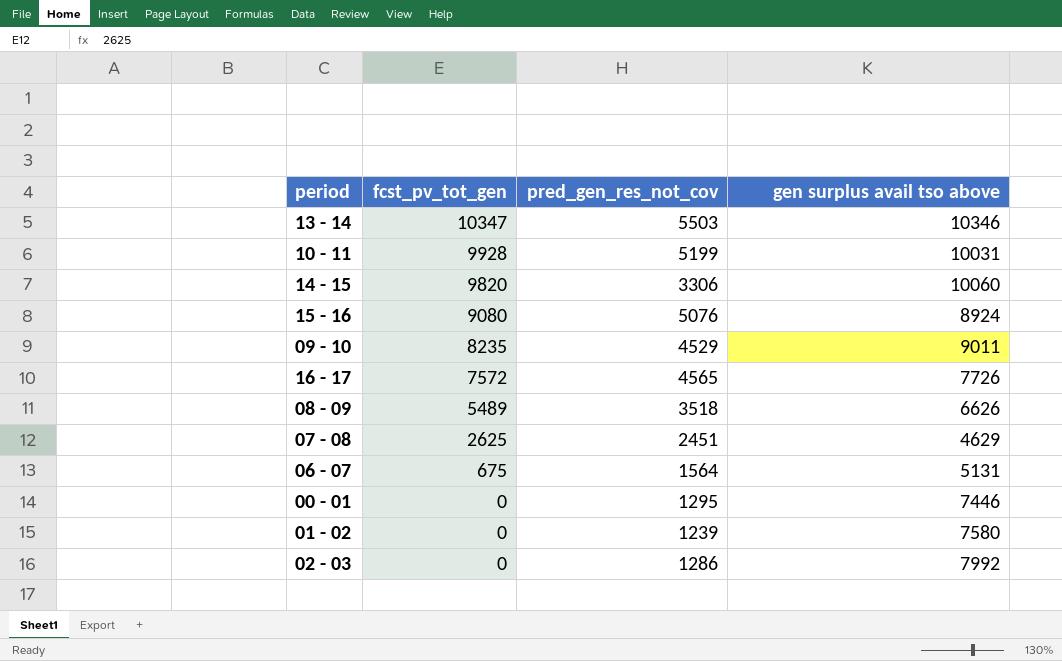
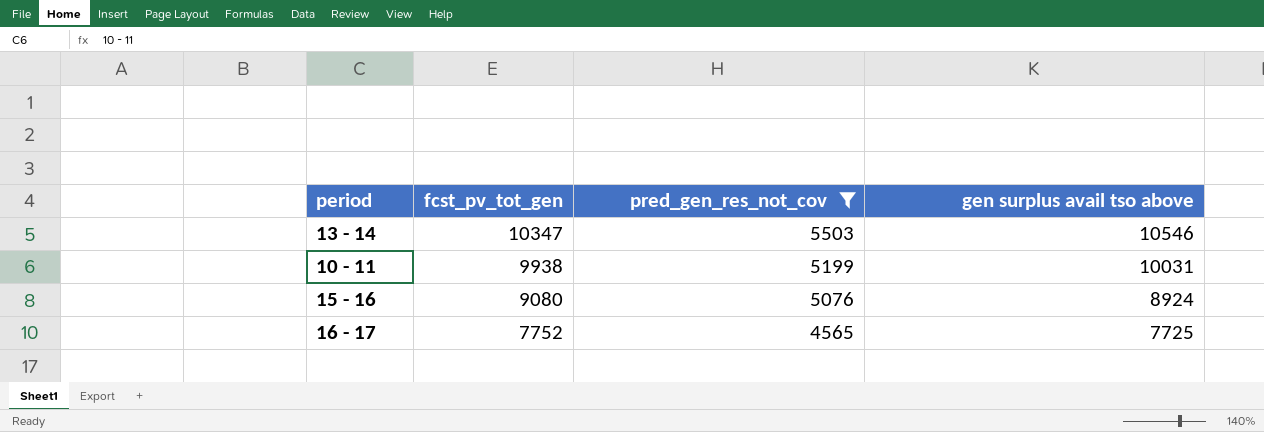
filter: none -> pred_gen_res_not_cov >= 4565
13 - 14 | gen surplus avail tso above: 10346 -> 10546
10 - 11 | fcst_pv_tot_gen: 9928 -> 9938
16 - 17 | fcst_pv_tot_gen: 7572 -> 7752
16 - 17 | gen surplus avail tso above: 7726 -> 7725

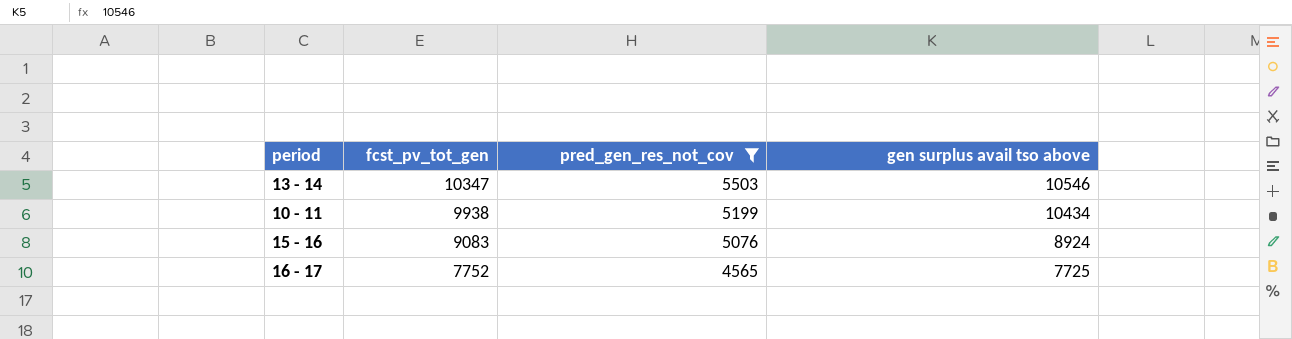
10 - 11 | gen surplus avail tso above: 10031 -> 10434
15 - 16 | fcst_pv_tot_gen: 9080 -> 9083

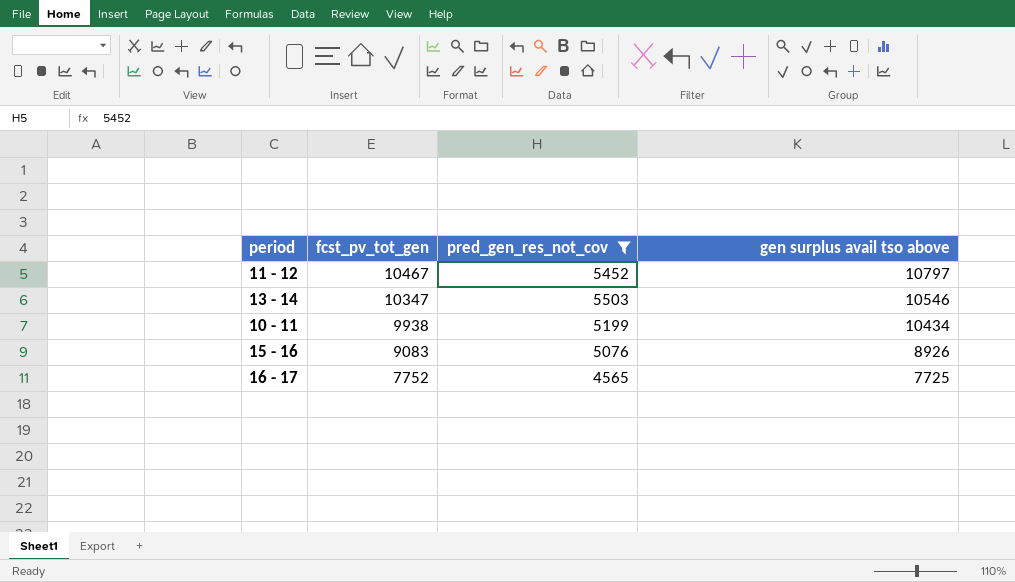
row 11 - 12: none -> 10467 | 5452 | 10797
15 - 16 | gen surplus avail tso above: 8924 -> 8926

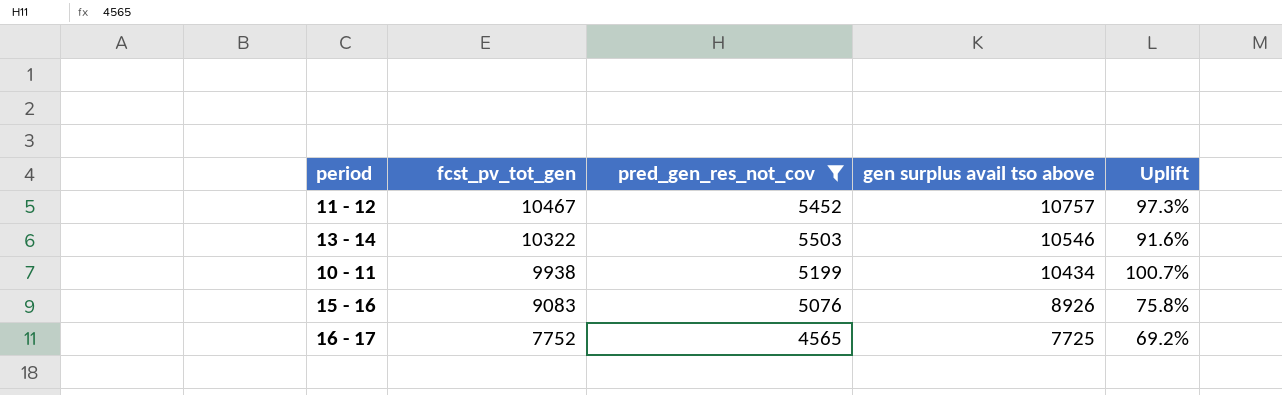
column Uplift | formula: none -> ([gen surplus avail tso above] - [pred_gen_res_not_cov]) / [pred_gen_res_not_cov]
11 - 12 | gen surplus avail tso above: 10797 -> 10757
13 - 14 | fcst_pv_tot_gen: 10347 -> 10322

